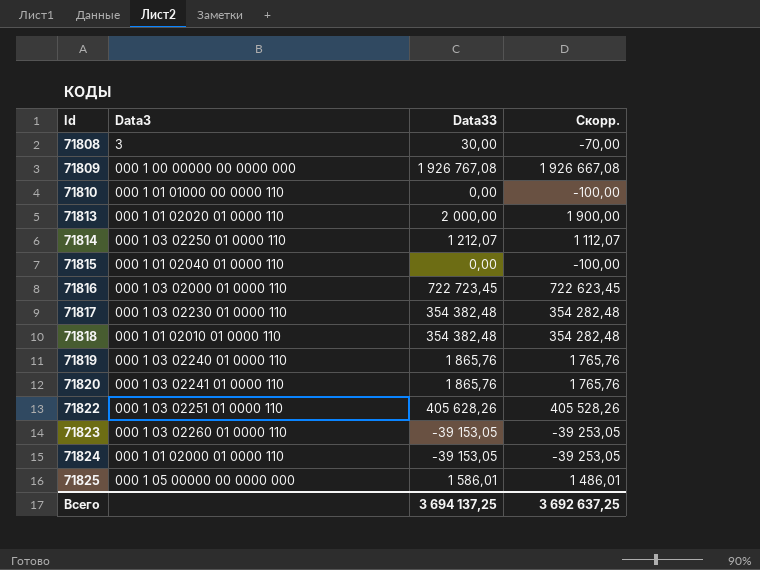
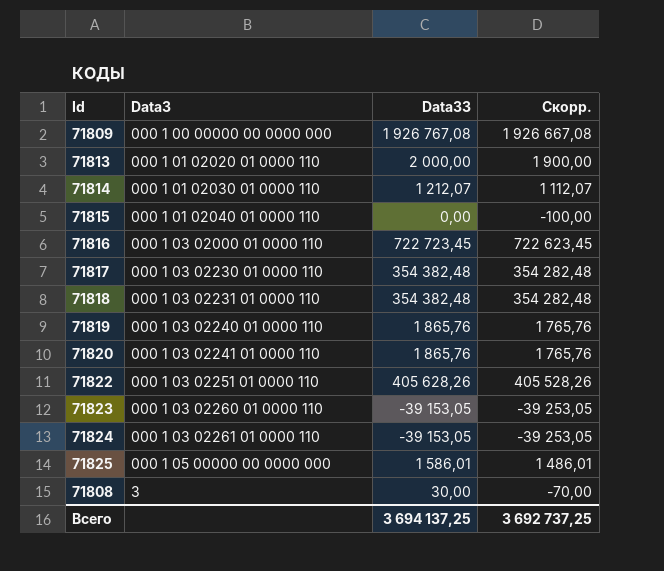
row order: Id ascending -> Data3 ascending
row 71810: 000 1 01 01000 00 0000 110 | 0,00 | -100,00 -> none
71814 | Data3: 000 1 03 02250 01 0000 110 -> 000 1 01 02030 01 0000 110
71818 | Data3: 000 1 01 02010 01 0000 110 -> 000 1 03 02231 01 0000 110
71824 | Data3: 000 1 01 02000 01 0000 110 -> 000 1 03 02261 01 0000 110
Всего | Скорр.: 3 692 637,25 -> 3 692 737,25

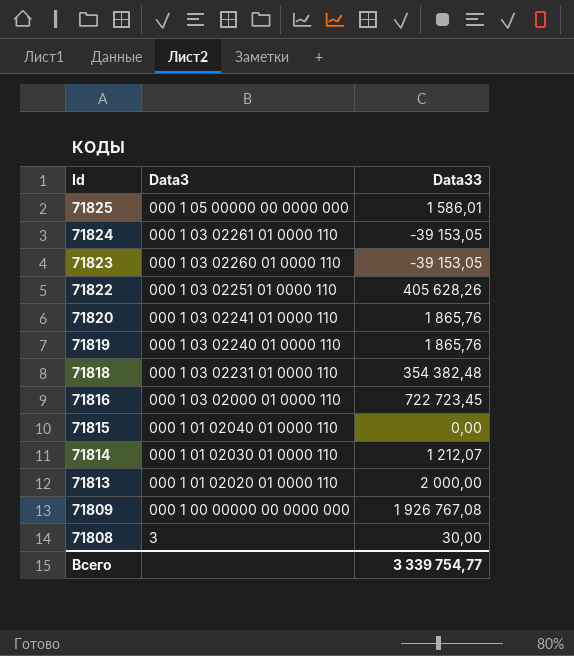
row order: Data3 ascending -> Id descending
column Скорр. | formula: [Data33] - 100 -> none
row 71817: 000 1 03 02230 01 0000 110 | 354 382,48 | 354 282,48 -> none
Всего | Data33: 3 694 137,25 -> 3 339 754,77

